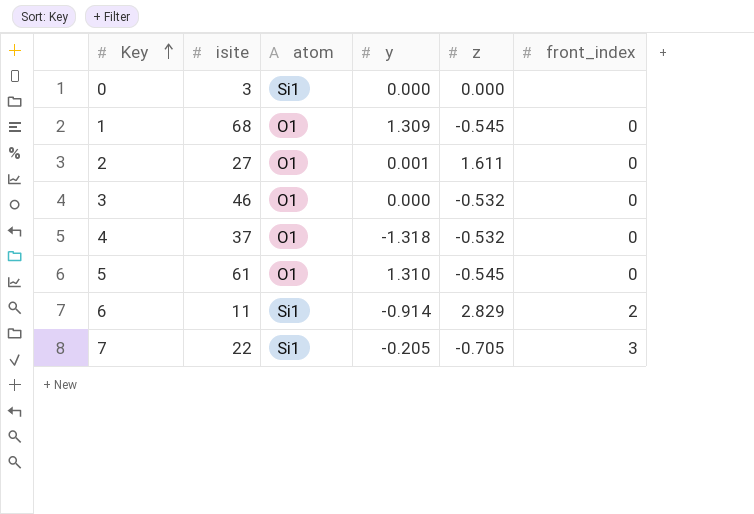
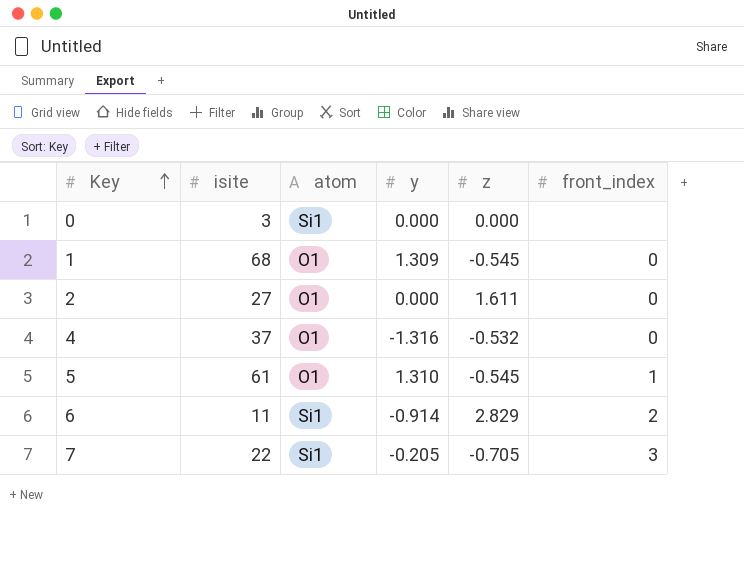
row 3: 46 | O1 | 0.000 | -0.532 | 0 -> none
2 | y: 0.001 -> 0.000
4 | y: -1.318 -> -1.316
5 | front_index: 0 -> 1

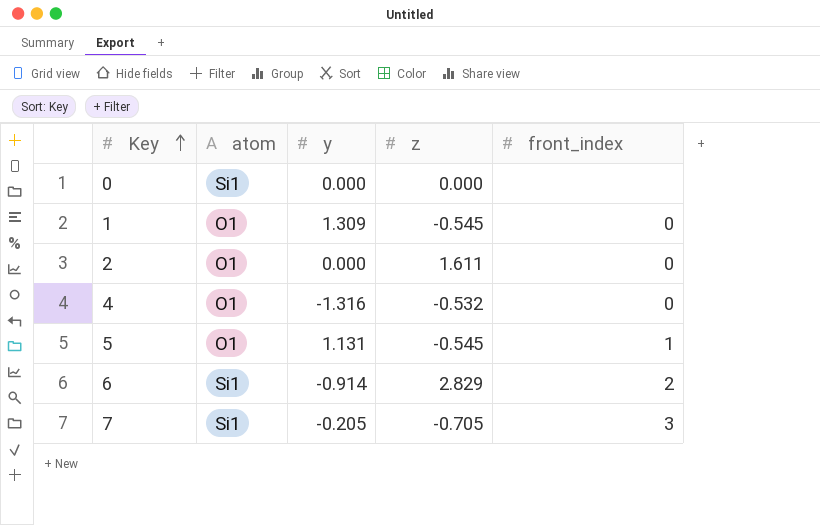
column isite | position: 2 -> none
5 | y: 1.310 -> 1.131

